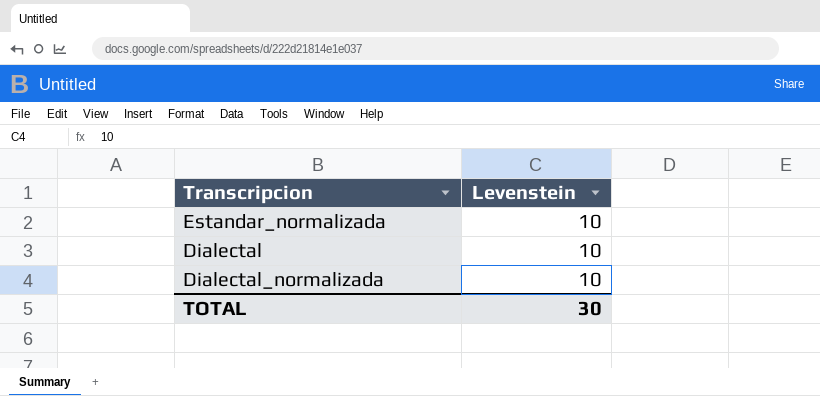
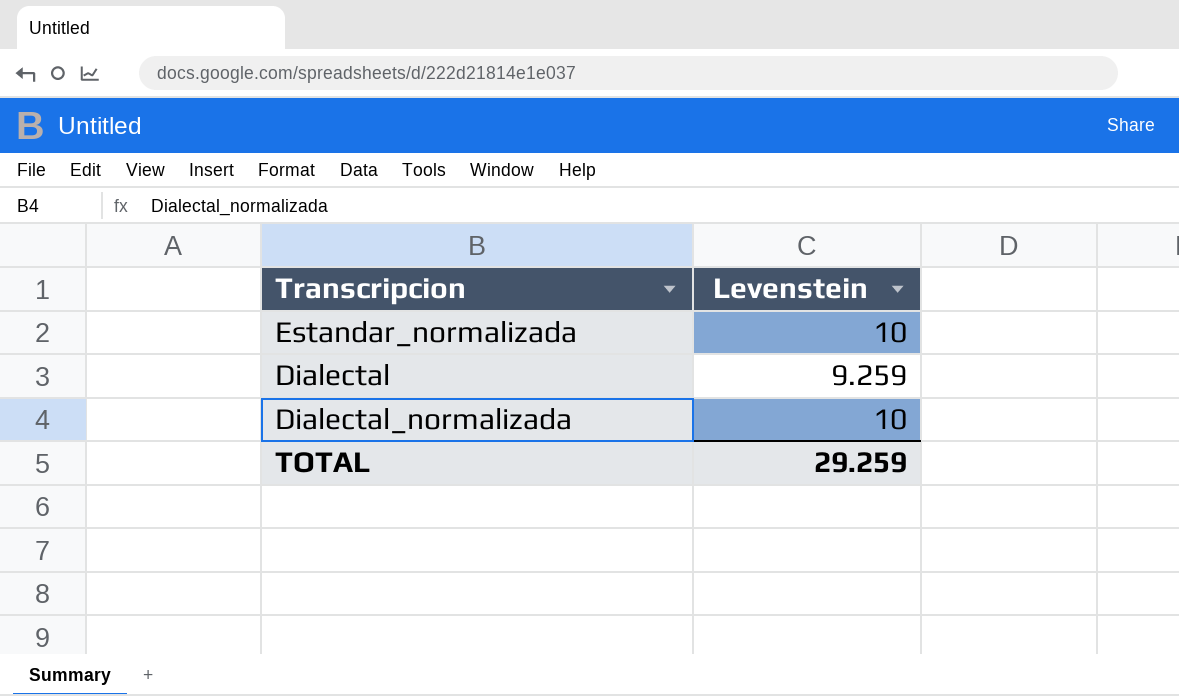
Dialectal | Levenstein: 10 -> 9.259
TOTAL | Levenstein: 30 -> 29.259

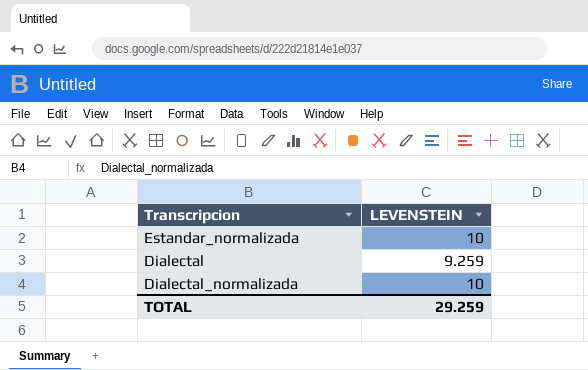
column name: Levenstein -> LEVENSTEIN

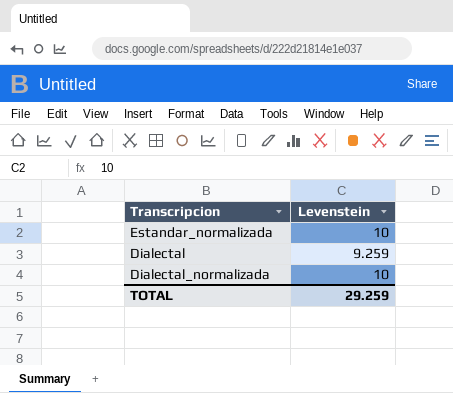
column name: LEVENSTEIN -> Levenstein

